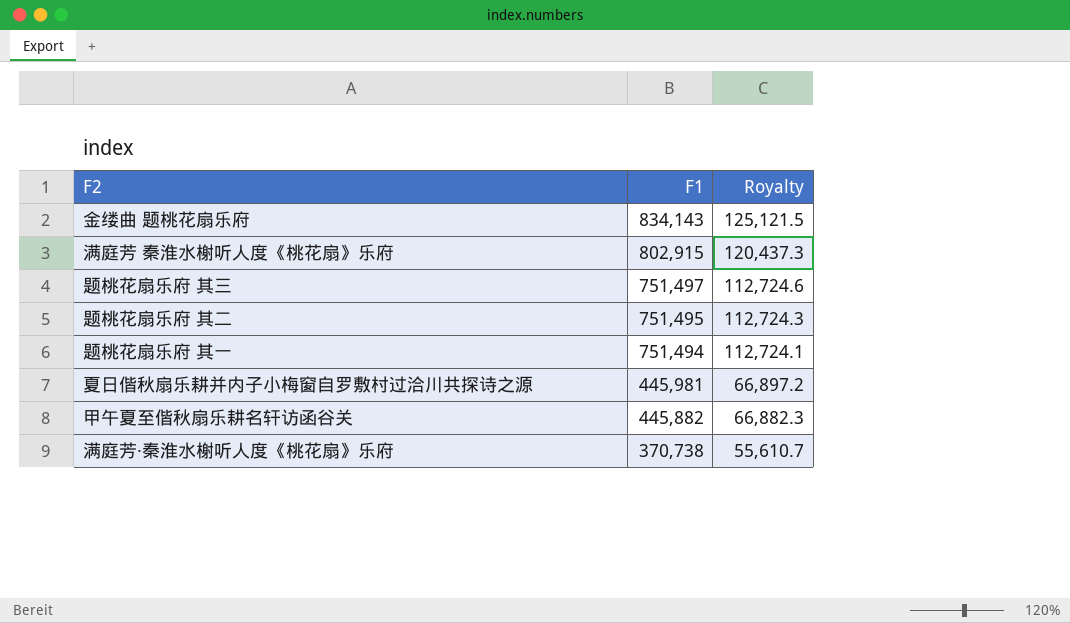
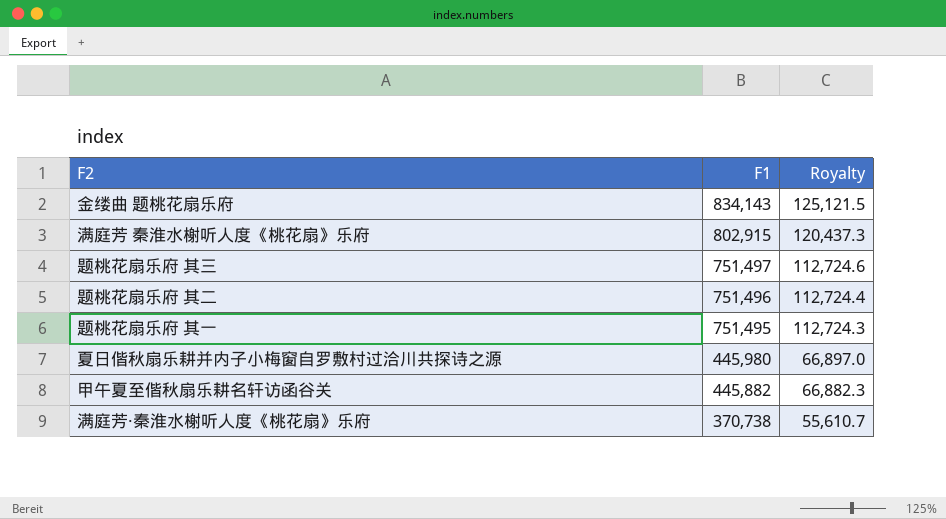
题桃花扇乐府 其二 | F1: 751,495 -> 751,496
题桃花扇乐府 其二 | Royalty: 112,724.3 -> 112,724.4
题桃花扇乐府 其一 | F1: 751,494 -> 751,495
题桃花扇乐府 其一 | Royalty: 112,724.1 -> 112,724.3
夏日偕秋扇乐耕并内子小梅窗自罗敷村过洽川共探诗之源 | F1: 445,981 -> 445,980
夏日偕秋扇乐耕并内子小梅窗自罗敷村过洽川共探诗之源 | Royalty: 66,897.2 -> 66,897.0

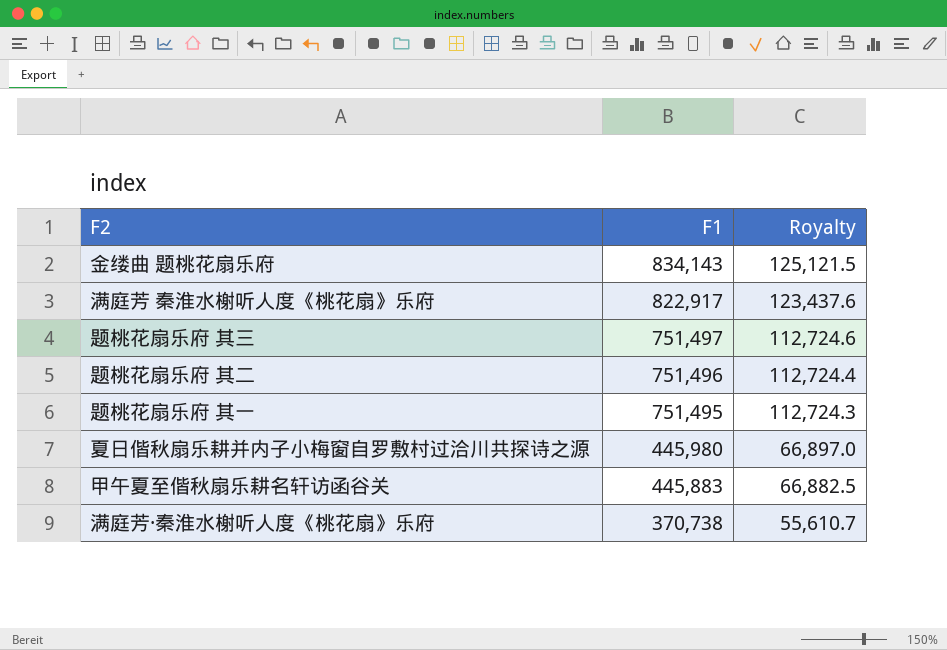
满庭芳 秦淮水榭听人度《桃花扇》乐府 | F1: 802,915 -> 822,917
满庭芳 秦淮水榭听人度《桃花扇》乐府 | Royalty: 120,437.3 -> 123,437.6
甲午夏至偕秋扇乐耕名轩访函谷关 | F1: 445,882 -> 445,883
甲午夏至偕秋扇乐耕名轩访函谷关 | Royalty: 66,882.3 -> 66,882.5

